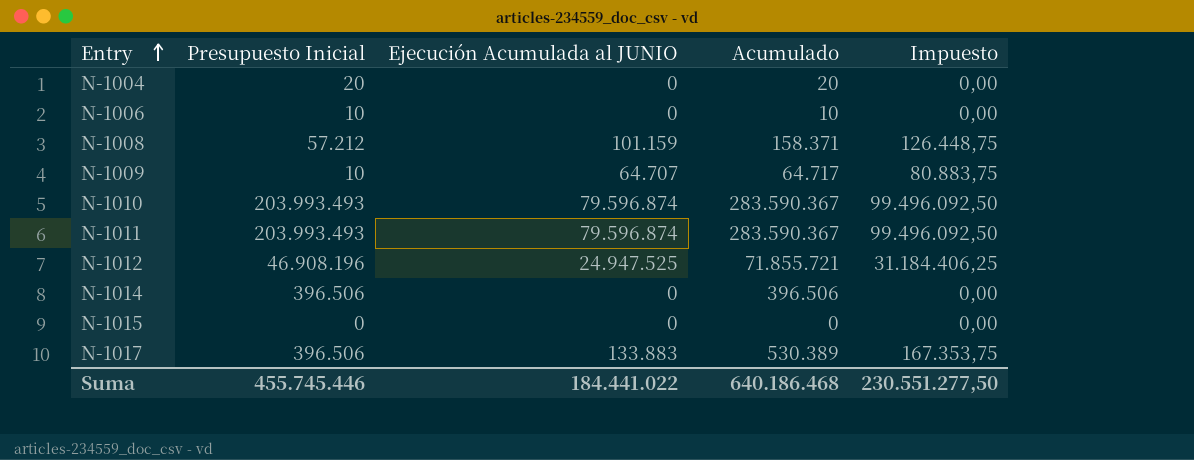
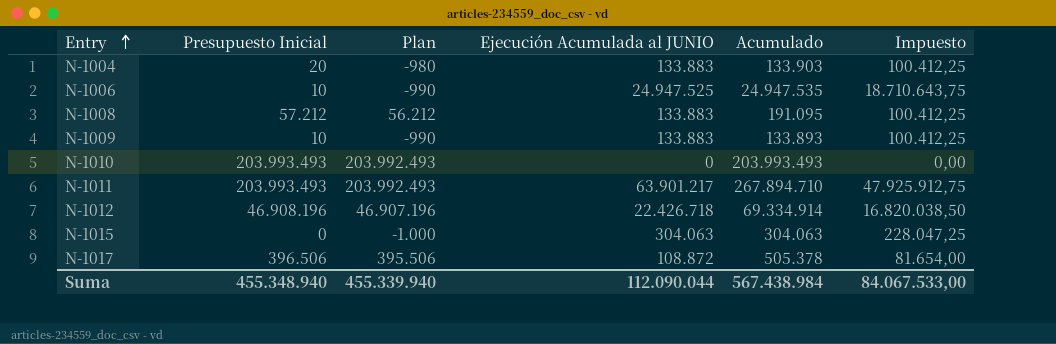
column Plan | formula: none -> [Presupuesto Inicial] - 1000
column Impuesto | formula: [Ejecución Acumulada al JUNIO] * 1,25 -> [Ejecución Acumulada al JUNIO] * 0,75
row N-1014: 396.506 | 0 | 396.506 | 0,00 -> none
N-1004 | Ejecución Acumulada al JUNIO: 0 -> 133.883
N-1004 | Acumulado: 20 -> 133.903
N-1006 | Ejecución Acumulada al JUNIO: 0 -> 24.947.525
N-1006 | Acumulado: 10 -> 24.947.535
N-1008 | Ejecución Acumulada al JUNIO: 101.159 -> 133.883
N-1008 | Acumulado: 158.371 -> 191.095
N-1009 | Ejecución Acumulada al JUNIO: 64.707 -> 133.883
N-1009 | Acumulado: 64.717 -> 133.893
N-1010 | Ejecución Acumulada al JUNIO: 79.596.874 -> 0
N-1010 | Acumulado: 283.590.367 -> 203.993.493
N-1011 | Ejecución Acumulada al JUNIO: 79.596.874 -> 63.901.217
N-1011 | Acumulado: 283.590.367 -> 267.894.710
N-1012 | Ejecución Acumulada al JUNIO: 24.947.525 -> 22.426.718
N-1012 | Acumulado: 71.855.721 -> 69.334.914
N-1015 | Ejecución Acumulada al JUNIO: 0 -> 304.063
N-1015 | Acumulado: 0 -> 304.063
N-1017 | Ejecución Acumulada al JUNIO: 133.883 -> 108.872
N-1017 | Acumulado: 530.389 -> 505.378
Suma | Presupuesto Inicial: 455.745.446 -> 455.348.940
Suma | Ejecución Acumulada al JUNIO: 184.441.022 -> 112.090.044
Suma | Acumulado: 640.186.468 -> 567.438.984
Suma | Impuesto: 230.551.277,50 -> 84.067.533,00

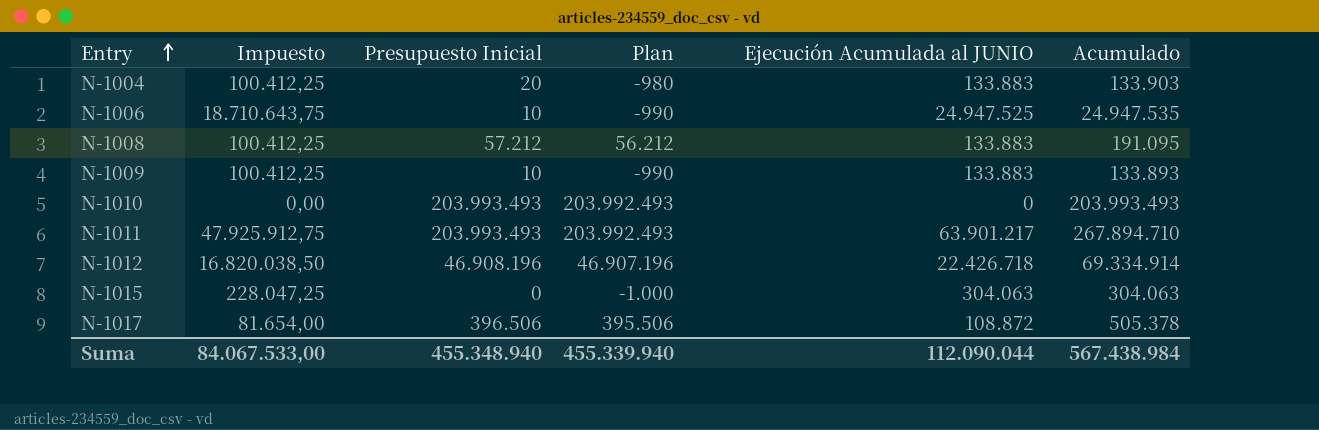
column Impuesto | position: 6 -> 2

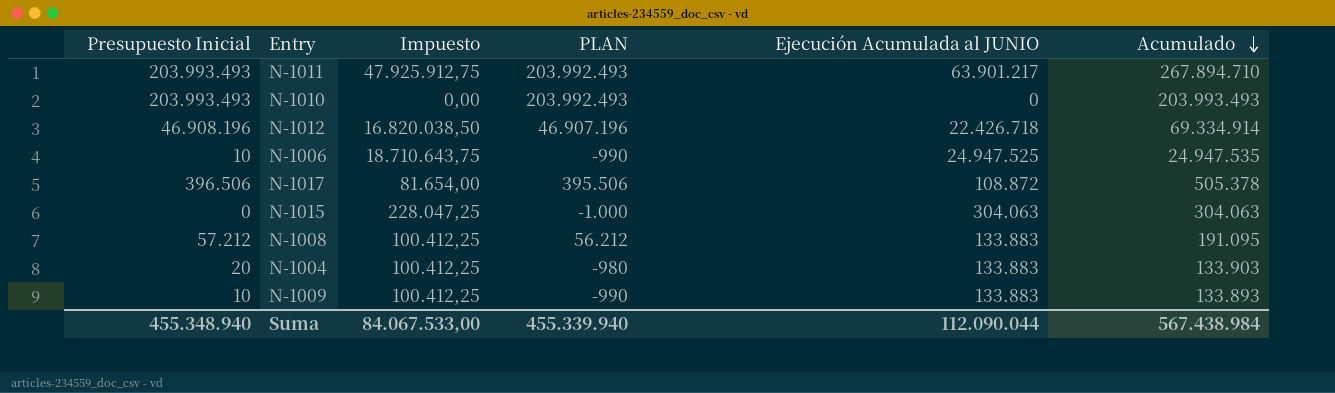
row order: Entry ascending -> Acumulado descending
column Presupuesto Inicial | position: 3 -> 1
column name: Plan -> PLAN

